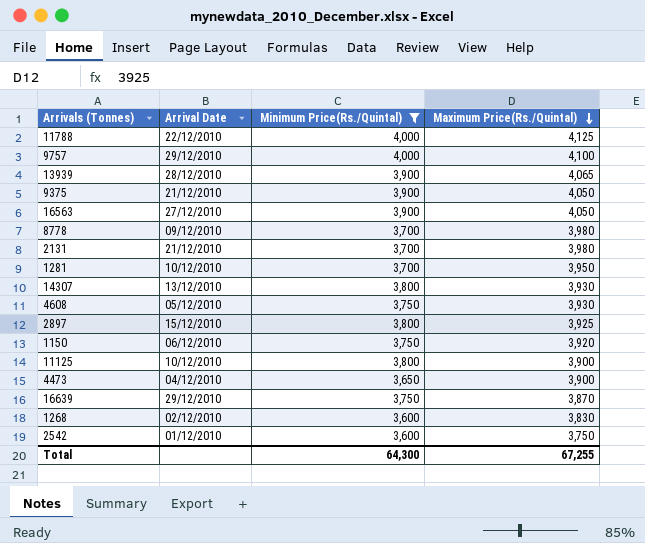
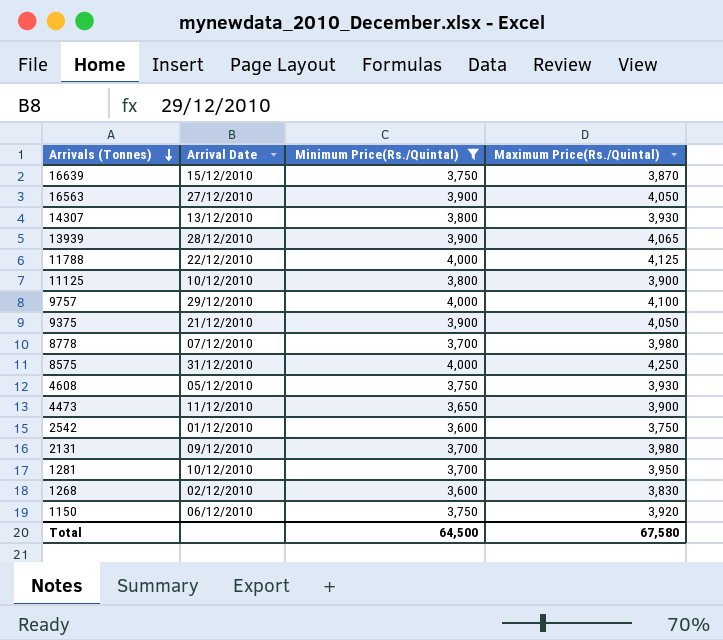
row order: Maximum Price(Rs./Quintal) descending -> Arrivals (Tonnes) descending
row 2897: 15/12/2010 | 3,800 | 3,925 -> none
16639 | Arrival Date: 29/12/2010 -> 15/12/2010
8778 | Arrival Date: 09/12/2010 -> 07/12/2010
row 8575: none -> 31/12/2010 | 4,000 | 4,250
4473 | Arrival Date: 04/12/2010 -> 11/12/2010
2131 | Arrival Date: 21/12/2010 -> 09/12/2010
Total | Minimum Price(Rs./Quintal): 64,300 -> 64,500
Total | Maximum Price(Rs./Quintal): 67,255 -> 67,580

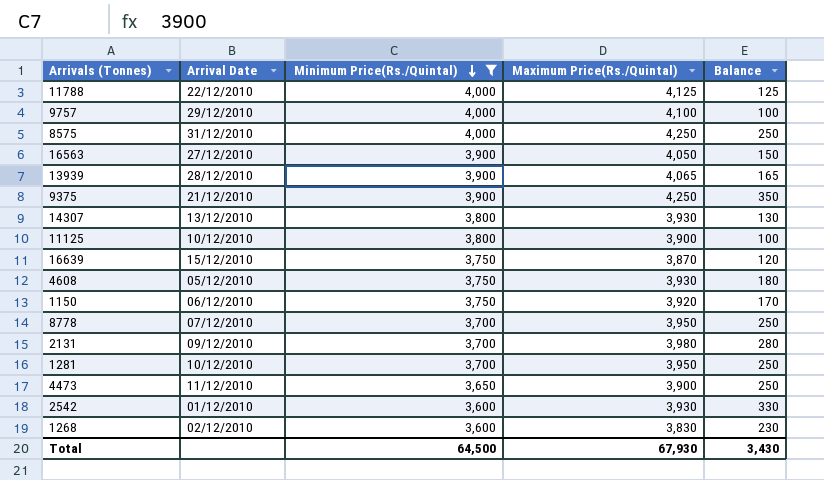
row order: Arrivals (Tonnes) descending -> Minimum Price(Rs./Quintal) descending
column Balance | formula: none -> [Maximum Price(Rs./Quintal)] - [Minimum Price(Rs./Quintal)]
9375 | Maximum Price(Rs./Quintal): 4,050 -> 4,250
8778 | Maximum Price(Rs./Quintal): 3,980 -> 3,950
2542 | Maximum Price(Rs./Quintal): 3,750 -> 3,930
Total | Maximum Price(Rs./Quintal): 67,580 -> 67,930

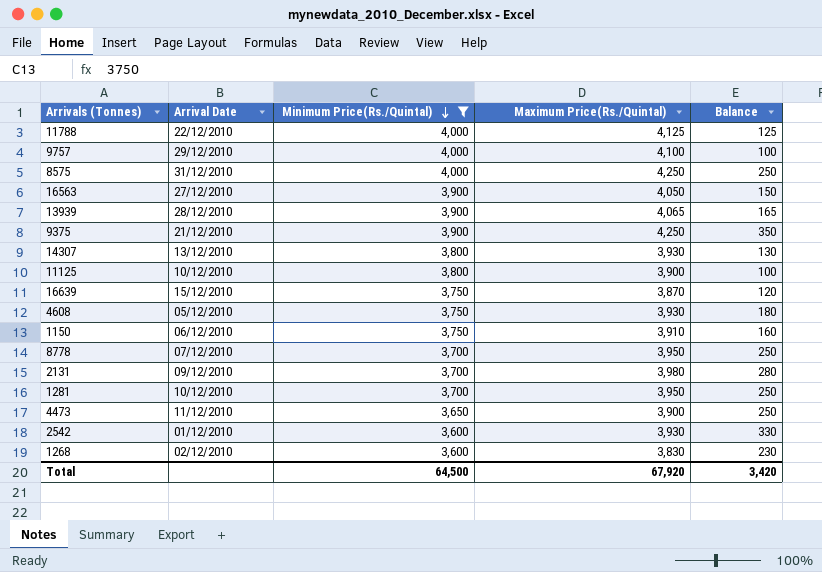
1150 | Maximum Price(Rs./Quintal): 3,920 -> 3,910
1150 | Balance: 170 -> 160
Total | Maximum Price(Rs./Quintal): 67,930 -> 67,920
Total | Balance: 3,430 -> 3,420

